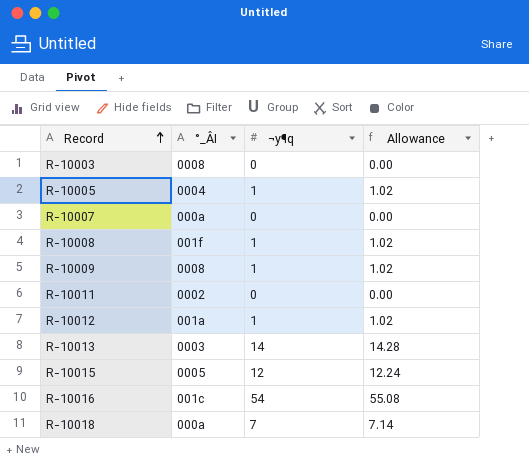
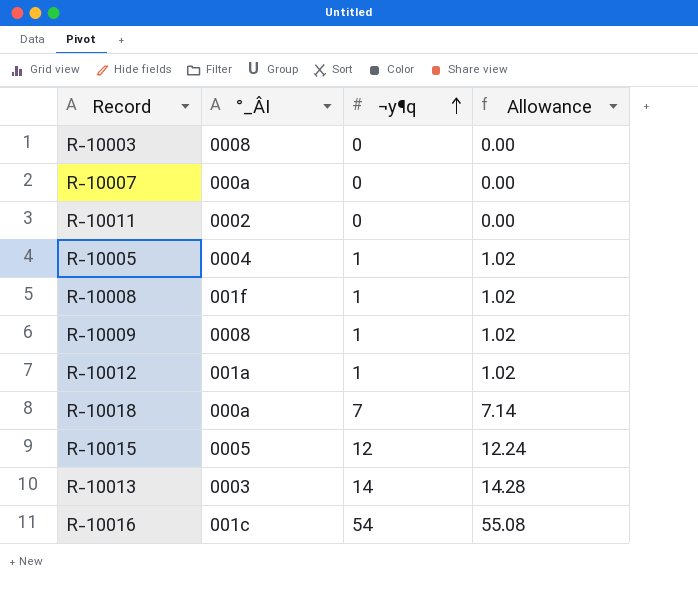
row order: Record ascending -> ¬y¶q ascending

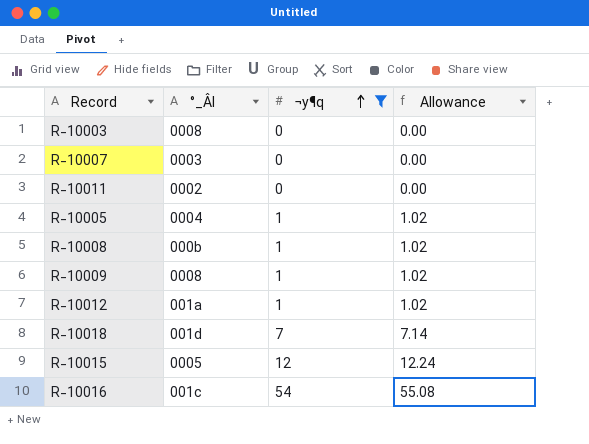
filter: none -> ¬y¶q != 14
R-10007 | °_ÂI: 000a -> 0003
R-10008 | °_ÂI: 001f -> 000b
R-10018 | °_ÂI: 000a -> 001d

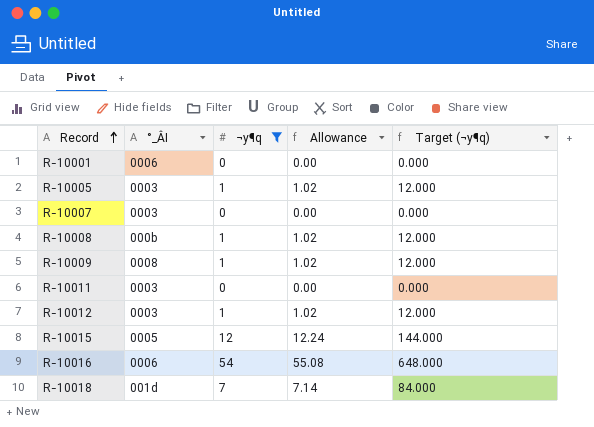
row order: ¬y¶q ascending -> Record ascending
column Target (¬y¶q) | formula: none -> [¬y¶q] * 12
row R-10003: 0008 | 0 | 0.00 -> none
row R-10001: none -> 0006 | 0 | 0.00 | 0.000
R-10005 | °_ÂI: 0004 -> 0003
R-10011 | °_ÂI: 0002 -> 0003
R-10012 | °_ÂI: 001a -> 0003
R-10016 | °_ÂI: 001c -> 0006

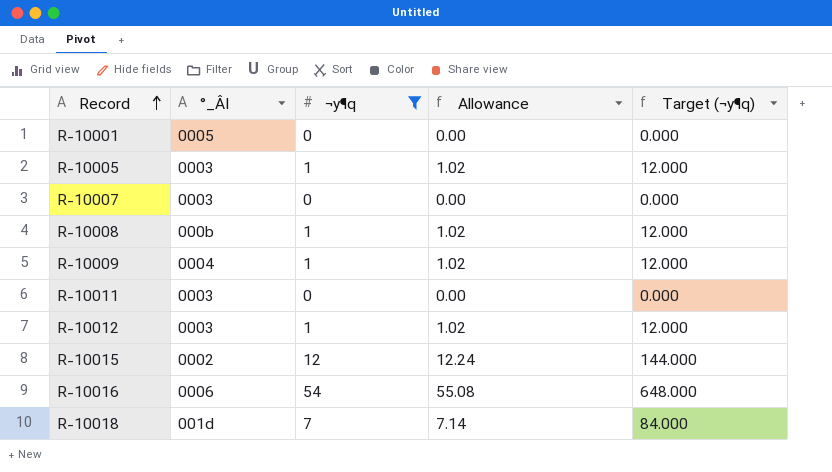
R-10001 | °_ÂI: 0006 -> 0005
R-10009 | °_ÂI: 0008 -> 0004
R-10015 | °_ÂI: 0005 -> 0002

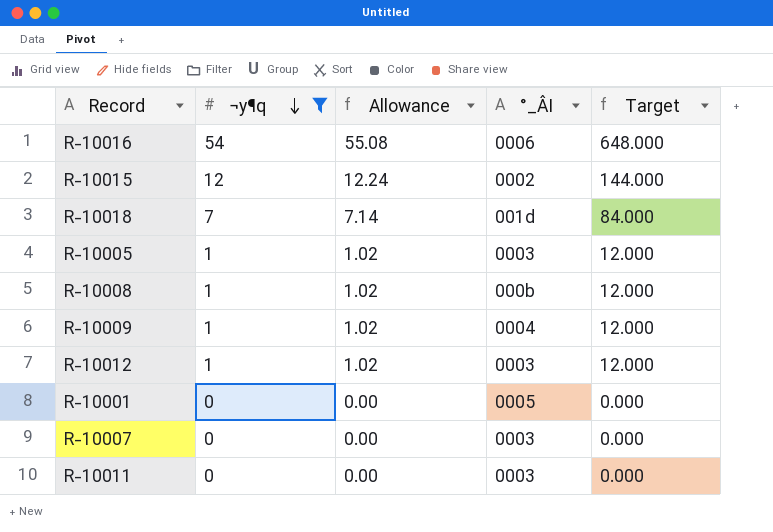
row order: Record ascending -> ¬y¶q descending
column °_ÂI | position: 2 -> 4
column name: Target (¬y¶q) -> Target

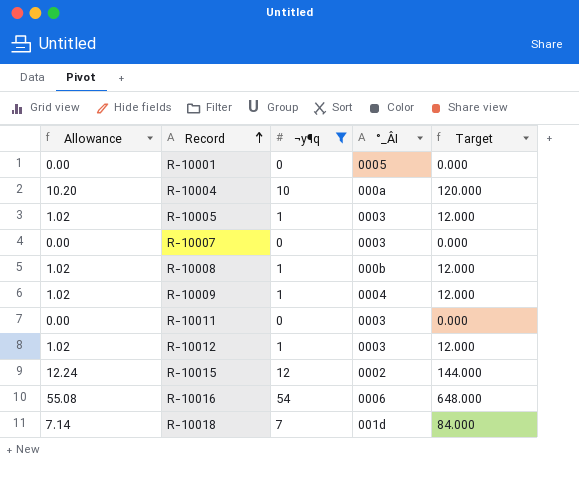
row order: ¬y¶q descending -> Record ascending
column Allowance | position: 3 -> 1
row R-10004: none -> 10.20 | 10 | 000a | 120.000

